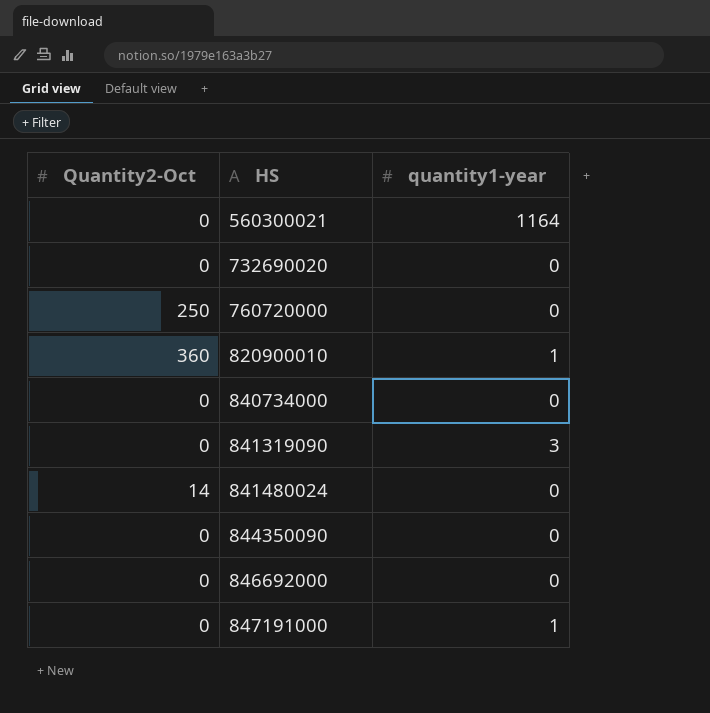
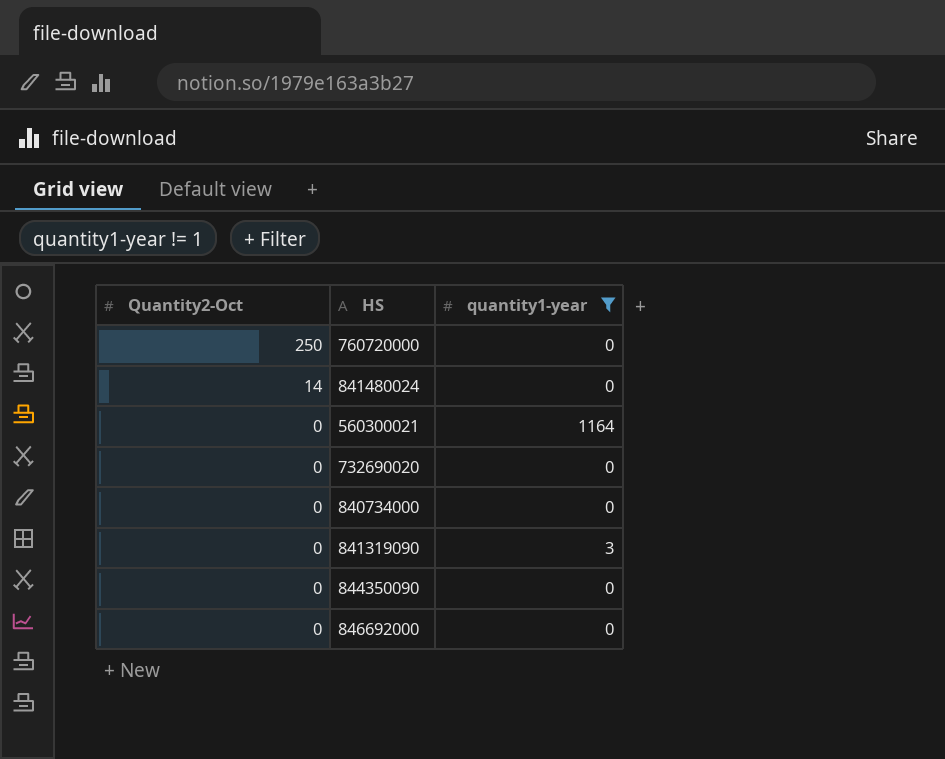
filter: none -> quantity1-year != 1
row order: HS ascending -> Quantity2-Oct descending

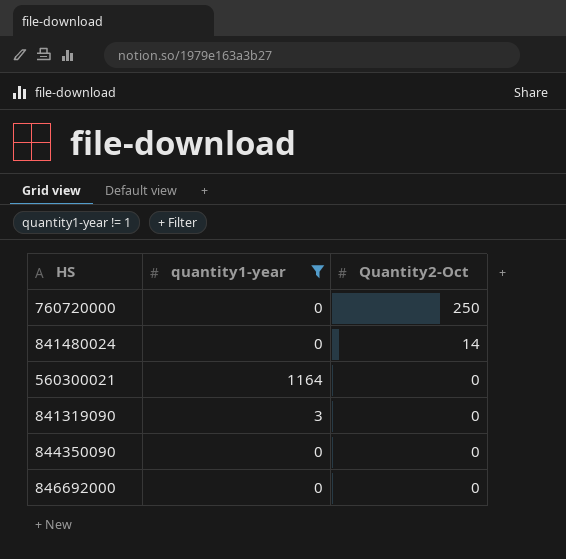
column Quantity2-Oct | position: 1 -> 3
row 732690020: 0 | 0 -> none
row 840734000: 0 | 0 -> none

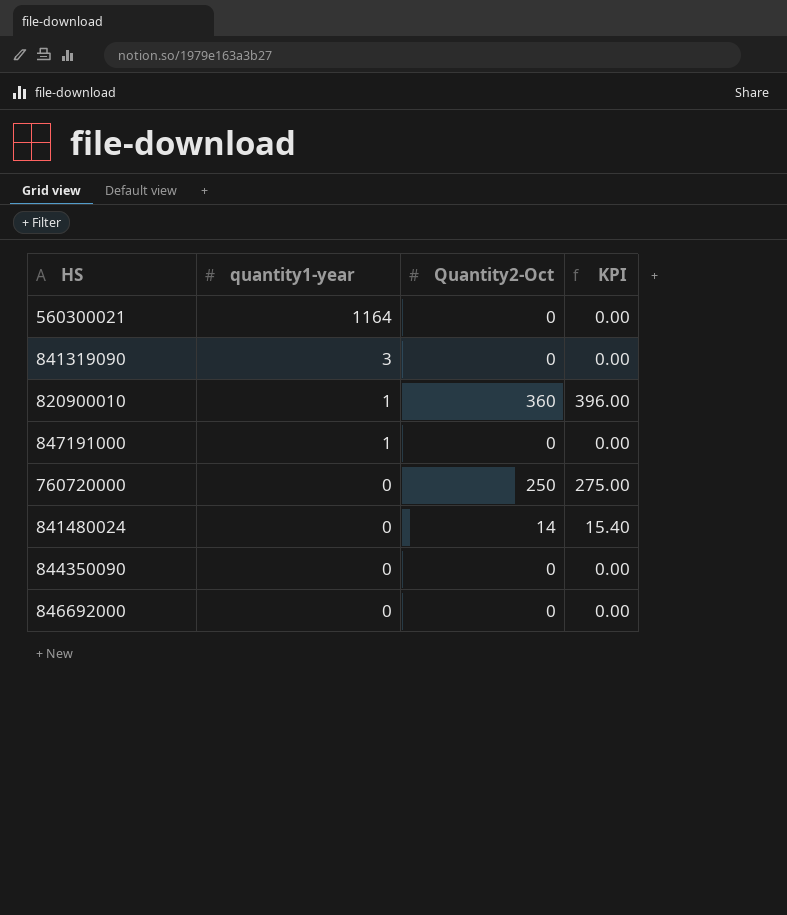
filter: quantity1-year != 1 -> none
row order: Quantity2-Oct descending -> quantity1-year descending
column KPI | formula: none -> [Quantity2-Oct] * 1.1

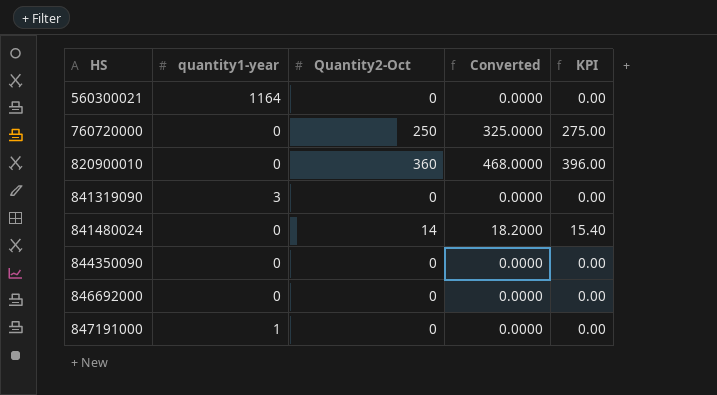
row order: quantity1-year descending -> HS ascending
column Converted | formula: none -> [Quantity2-Oct] * 1.3
820900010 | quantity1-year: 1 -> 0

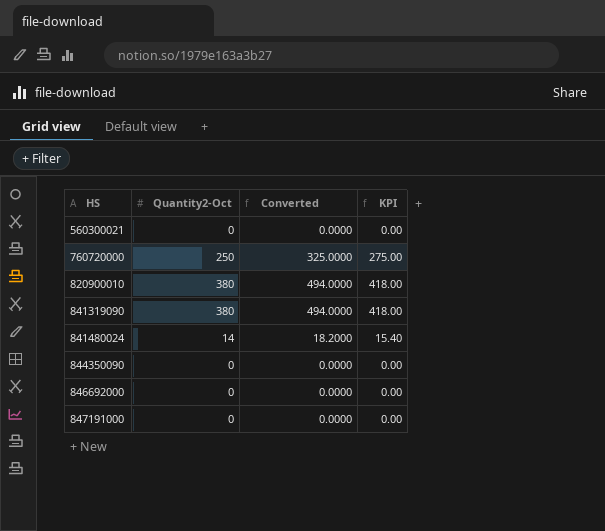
column quantity1-year | position: 2 -> none
820900010 | Quantity2-Oct: 360 -> 380
820900010 | Converted: 468.0000 -> 494.0000
820900010 | KPI: 396.00 -> 418.00
841319090 | Quantity2-Oct: 0 -> 380
841319090 | Converted: 0.0000 -> 494.0000
841319090 | KPI: 0.00 -> 418.00

